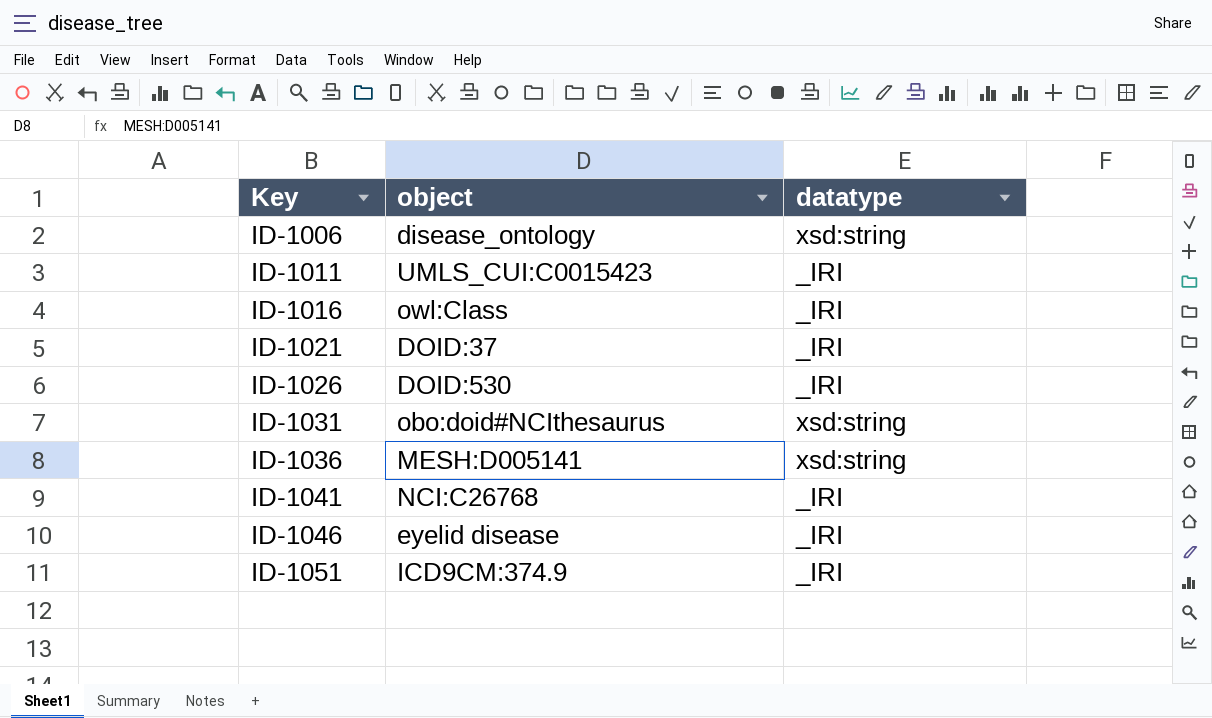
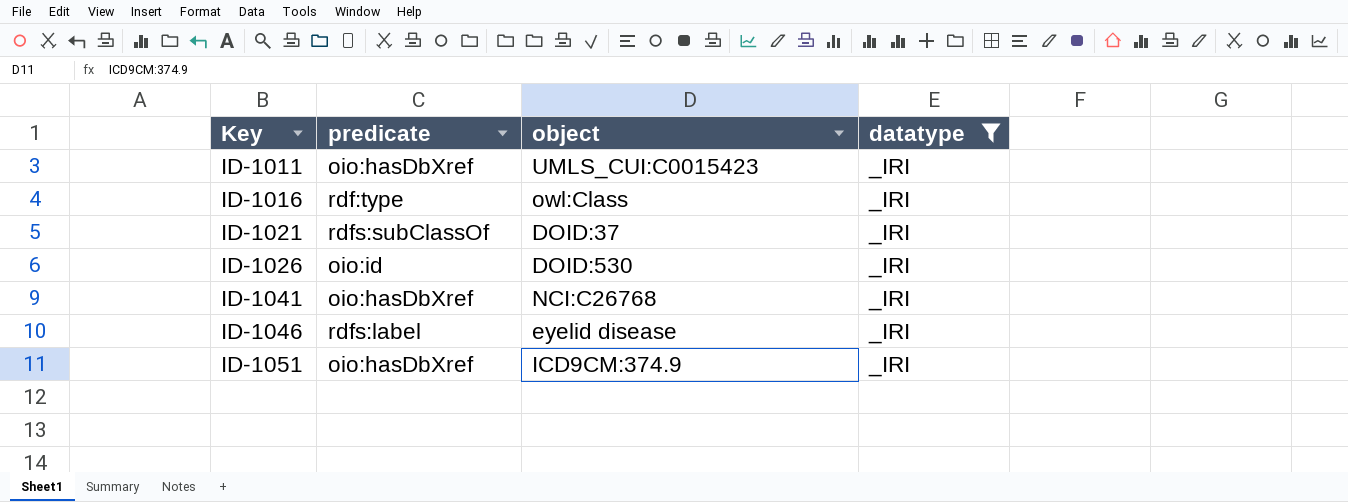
filter: none -> datatype = _IRI
column predicate | position: none -> 2

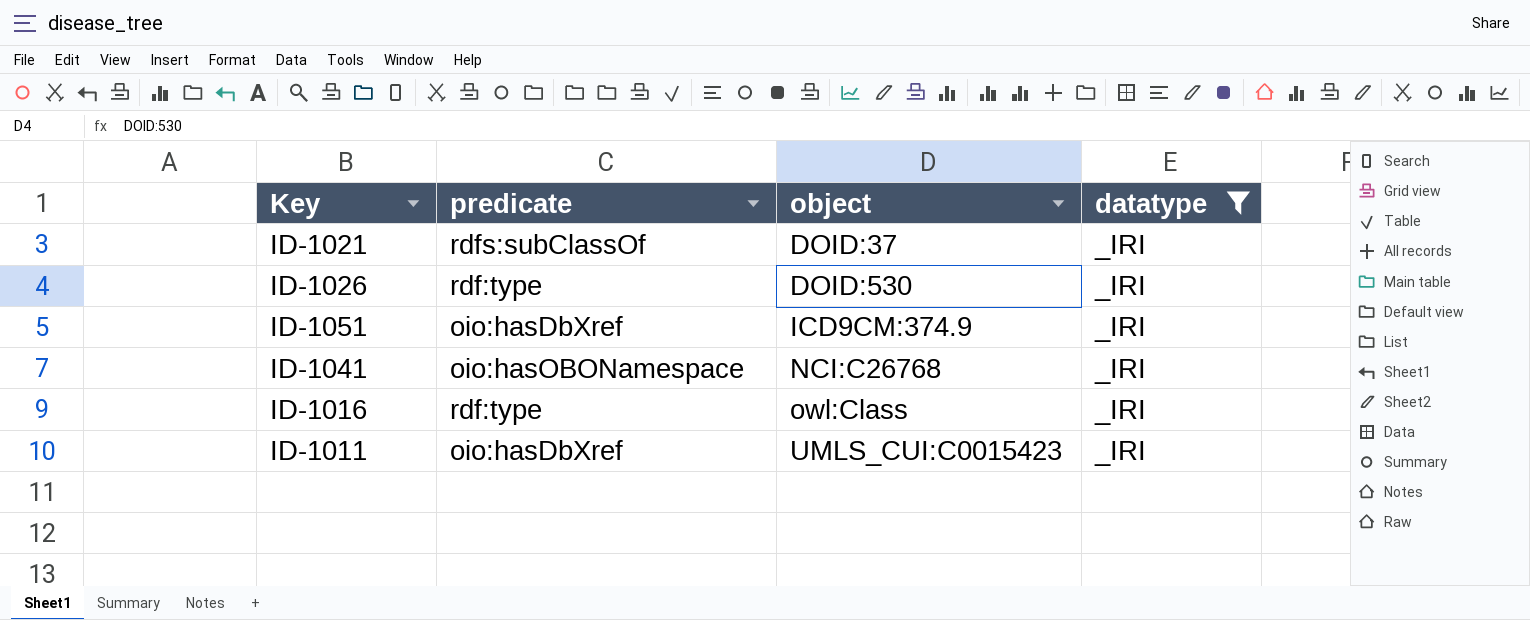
row order: Key ascending -> object ascending
row ID-1046: rdfs:label | eyelid disease | _IRI -> none
ID-1026 | predicate: oio:id -> rdf:type
ID-1041 | predicate: oio:hasDbXref -> oio:hasOBONamespace

